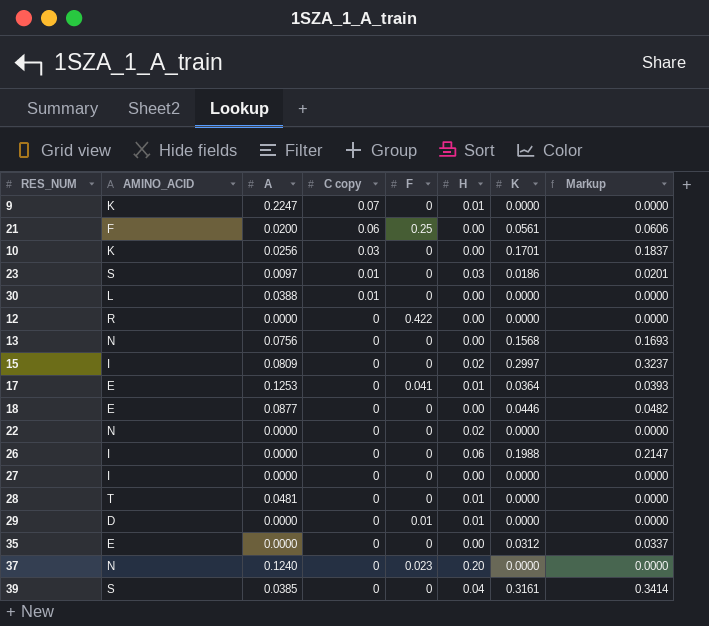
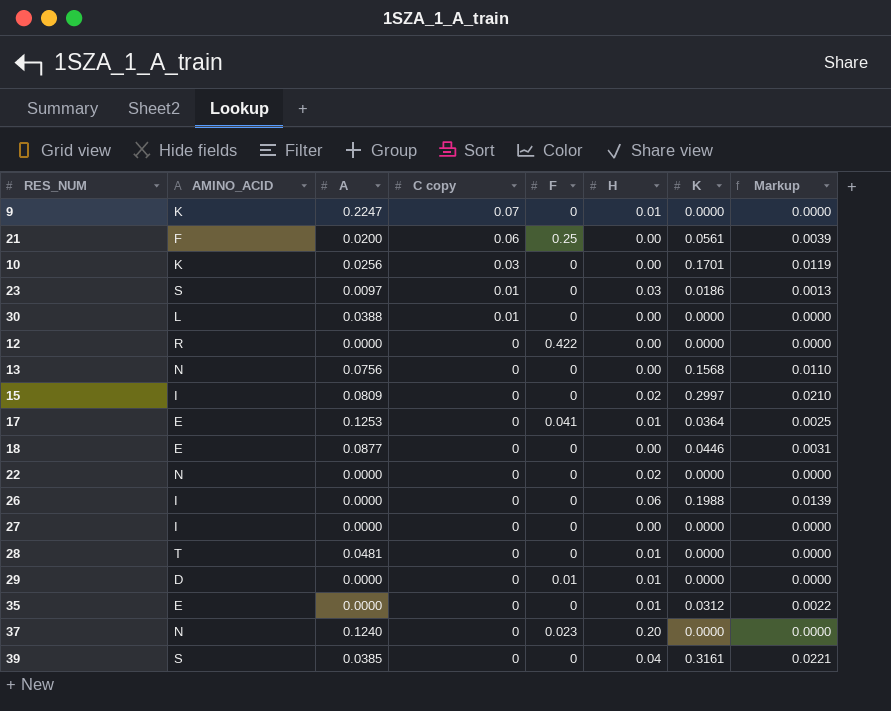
column Markup | formula: [K] * 1.08 -> [K] * 0.07
35 | H: 0.00 -> 0.01

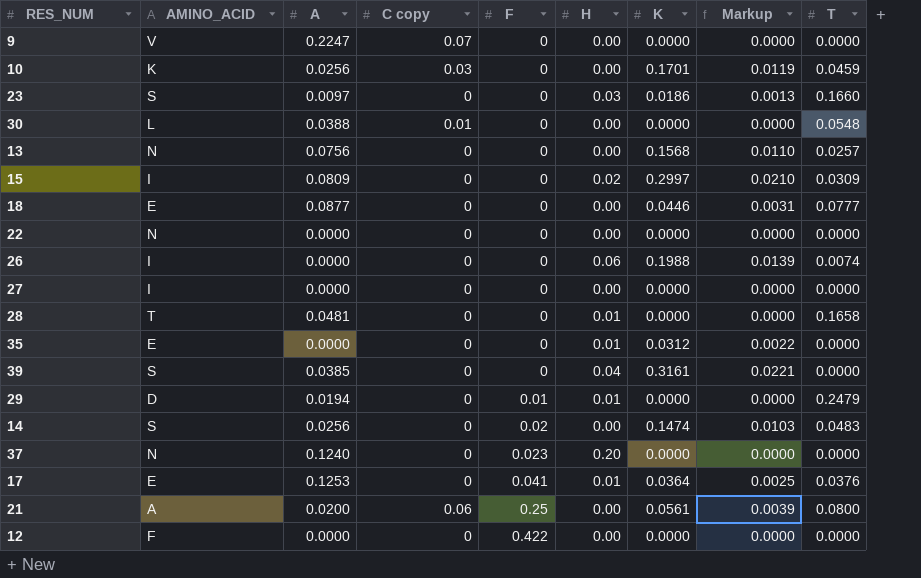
row order: C copy descending -> F ascending
column T | position: none -> 9
9 | AMINO_ACID: K -> V
9 | H: 0.01 -> 0.00
23 | C copy: 0.01 -> 0
22 | H: 0.02 -> 0.00
29 | A: 0.0000 -> 0.0194
row 14: none -> S | 0.0256 | 0 | 0.02 | 0.00 | 0.1474 | 0.0103 | 0.0483
21 | AMINO_ACID: F -> A
12 | AMINO_ACID: R -> F

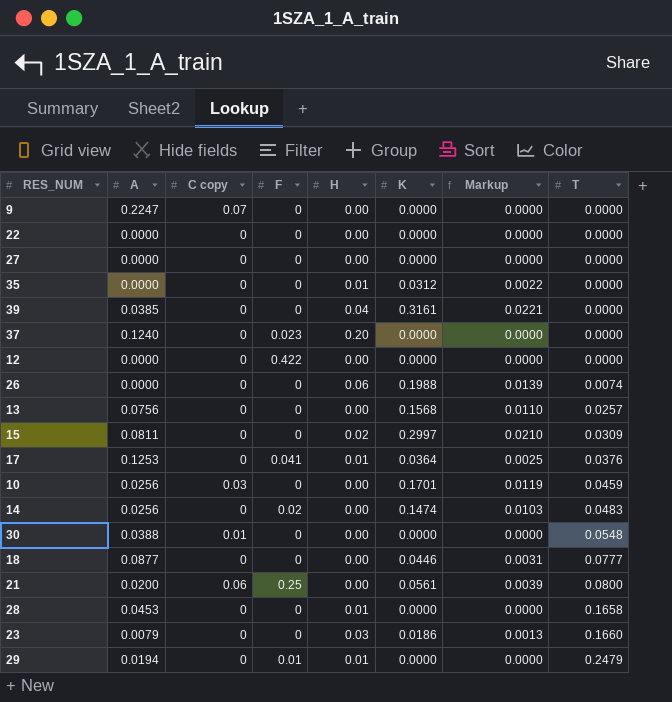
row order: F ascending -> T ascending
column AMINO_ACID | position: 2 -> none
15 | A: 0.0809 -> 0.0811
28 | A: 0.0481 -> 0.0453
23 | A: 0.0097 -> 0.0079

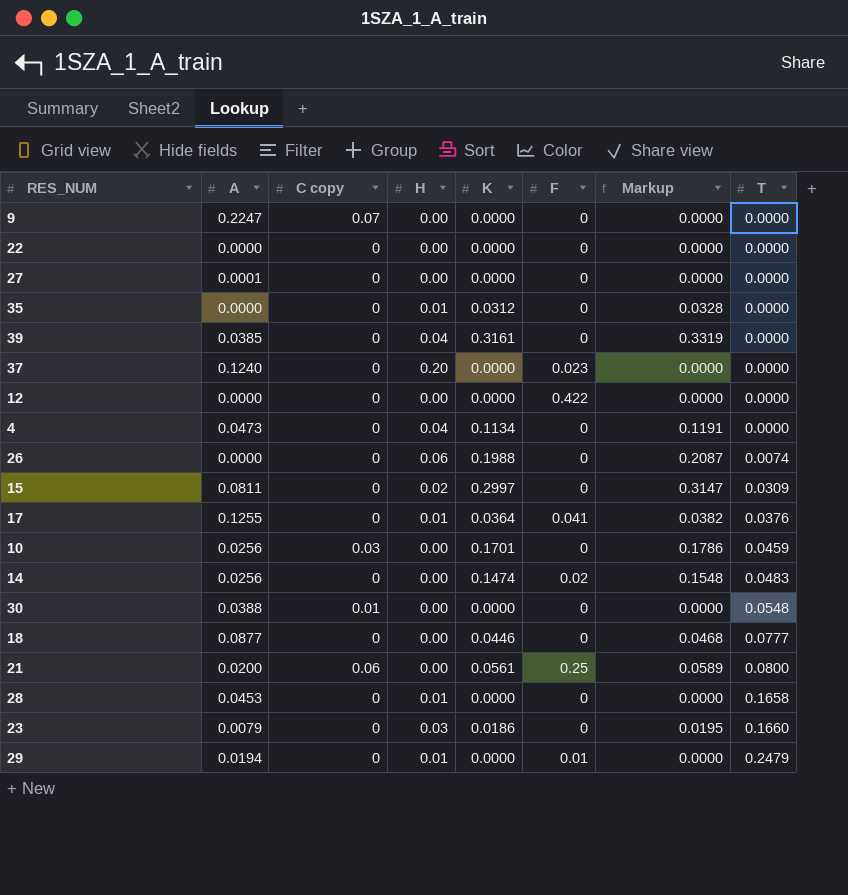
column F | position: 4 -> 6
column Markup | formula: [K] * 0.07 -> [K] * 1.05
row 13: 0.0756 | 0 | 0 | 0.00 | 0.1568 | 0.0110 | 0.0257 -> none
27 | A: 0.0000 -> 0.0001
row 4: none -> 0.0473 | 0 | 0.04 | 0.1134 | 0 | 0.1191 | 0.0000
17 | A: 0.1253 -> 0.1255

